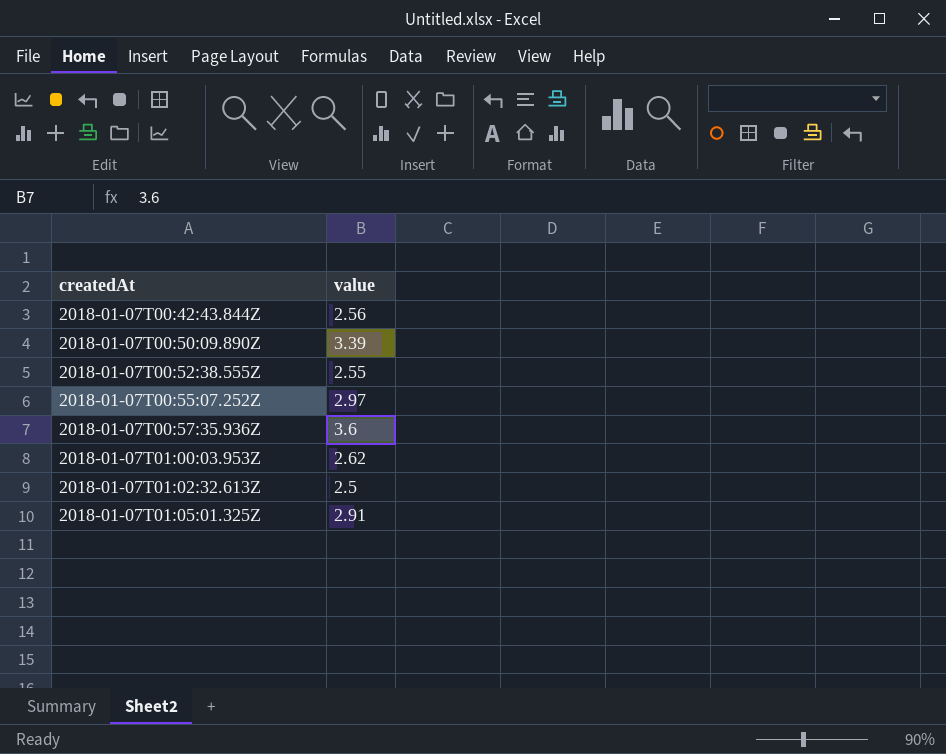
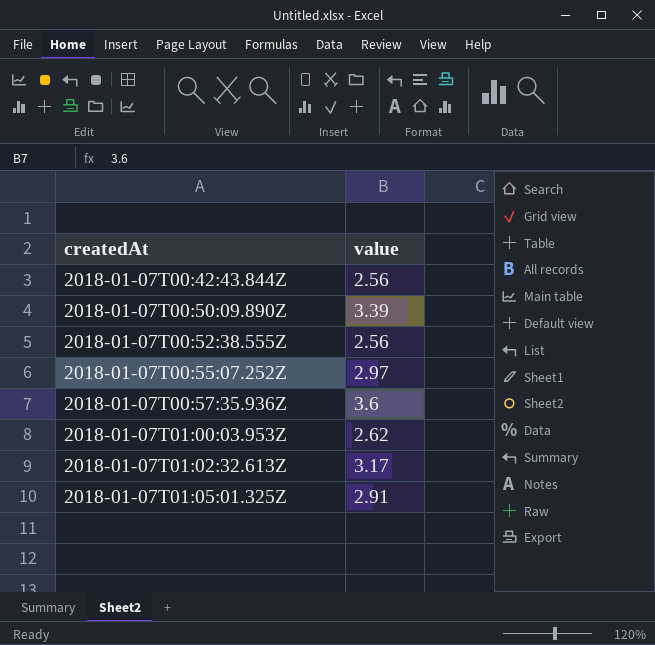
2018-01-07T00:52:38.555Z | value: 2.55 -> 2.56
2018-01-07T01:02:32.613Z | value: 2.5 -> 3.17

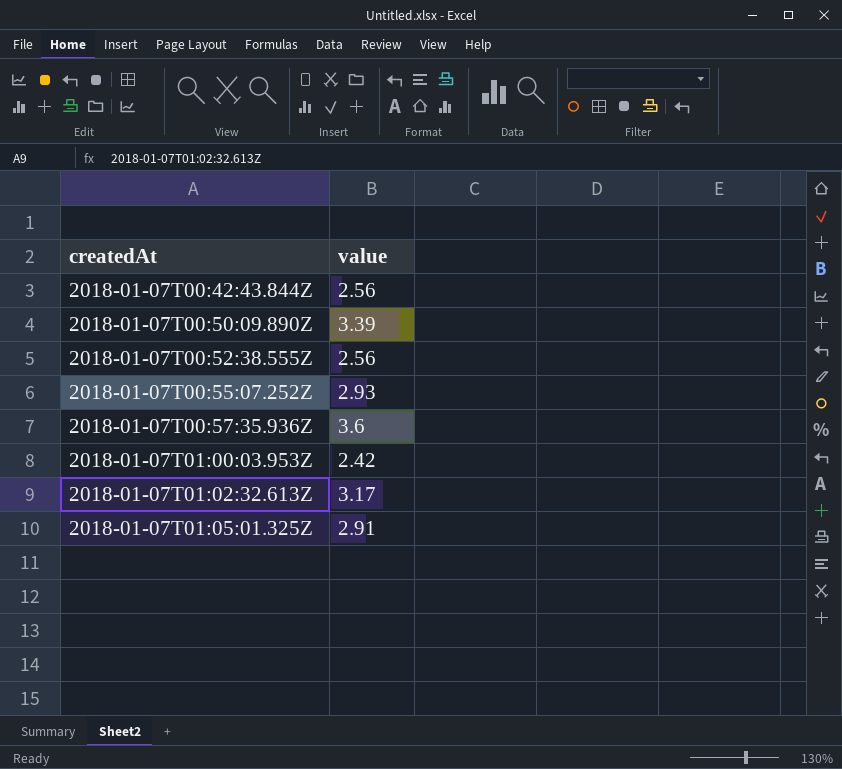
2018-01-07T00:55:07.252Z | value: 2.97 -> 2.93
2018-01-07T01:00:03.953Z | value: 2.62 -> 2.42

